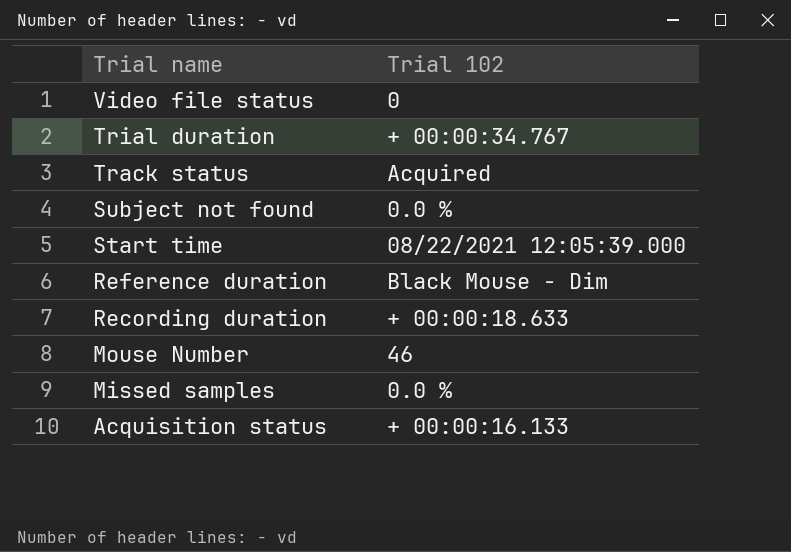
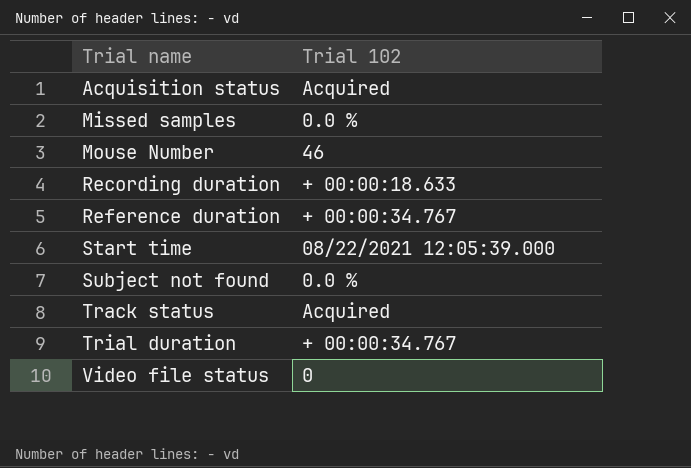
row order: Trial name descending -> Trial name ascending
Acquisition status | Trial 102: + 00:00:16.133 -> Acquired
Reference duration | Trial 102: Black Mouse - Dim -> + 00:00:34.767

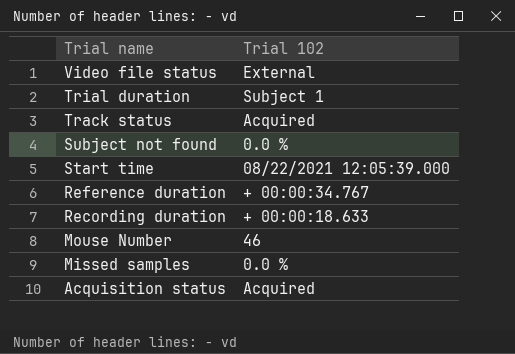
row order: Trial name ascending -> Trial name descending
Video file status | Trial 102: 0 -> External
Trial duration | Trial 102: + 00:00:34.767 -> Subject 1

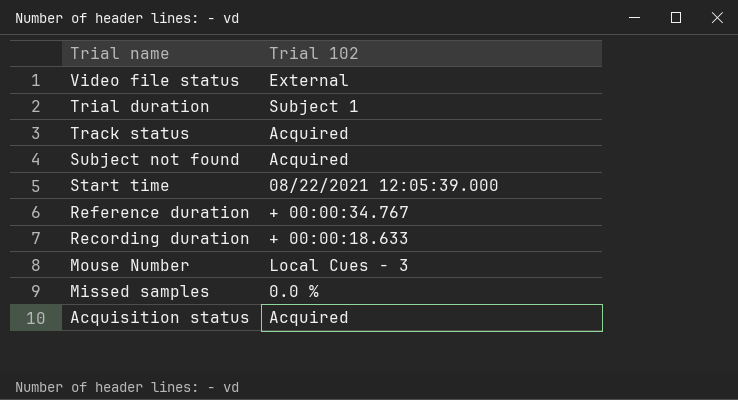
Subject not found | Trial 102: 0.0 % -> Acquired
Mouse Number | Trial 102: 46 -> Local Cues - 3

